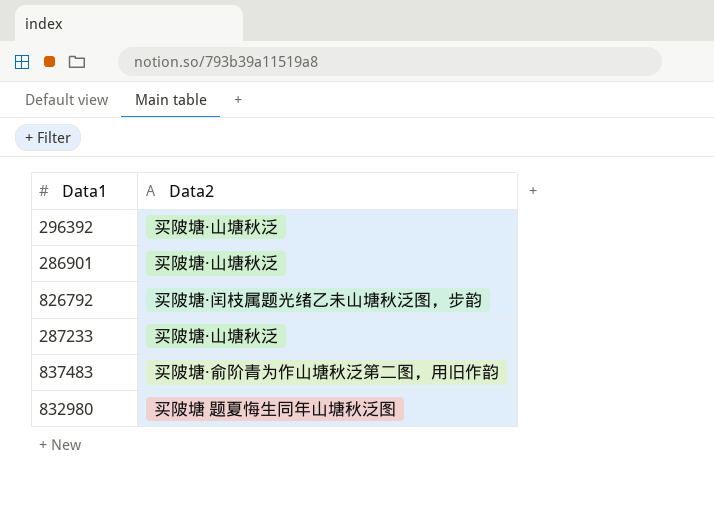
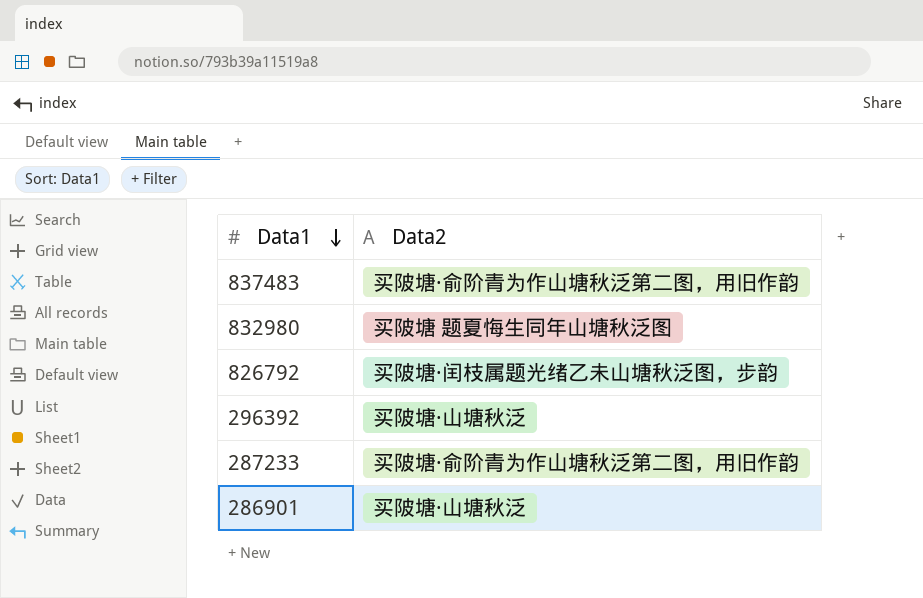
row order: none -> Data1 descending
287233 | Data2: 买陂塘·山塘秋泛 -> 买陂塘·俞阶青为作山塘秋泛第二图，用旧作韵

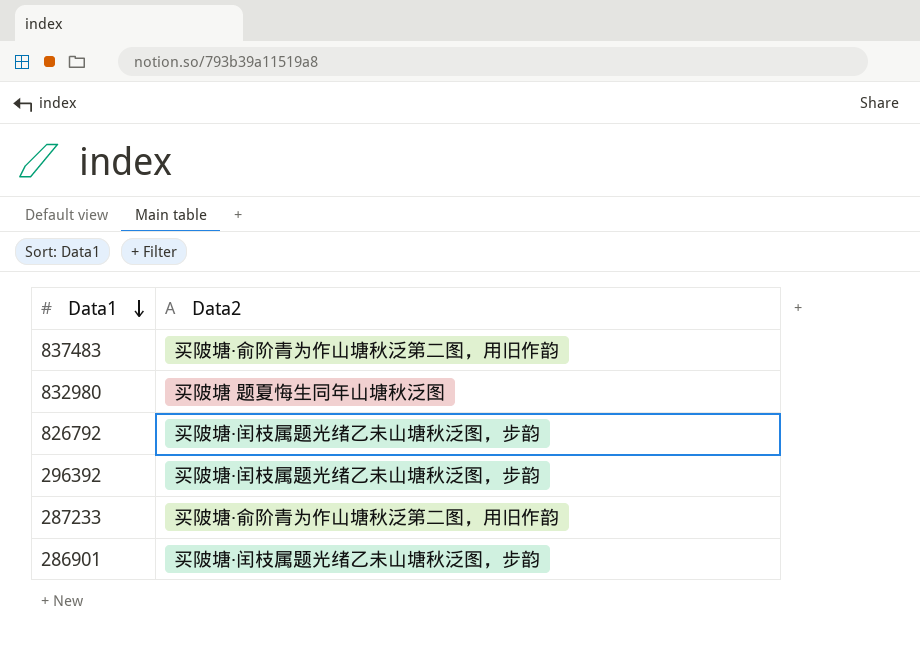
296392 | Data2: 买陂塘·山塘秋泛 -> 买陂塘·闰枝属题光绪乙未山塘秋泛图，步韵
286901 | Data2: 买陂塘·山塘秋泛 -> 买陂塘·闰枝属题光绪乙未山塘秋泛图，步韵

